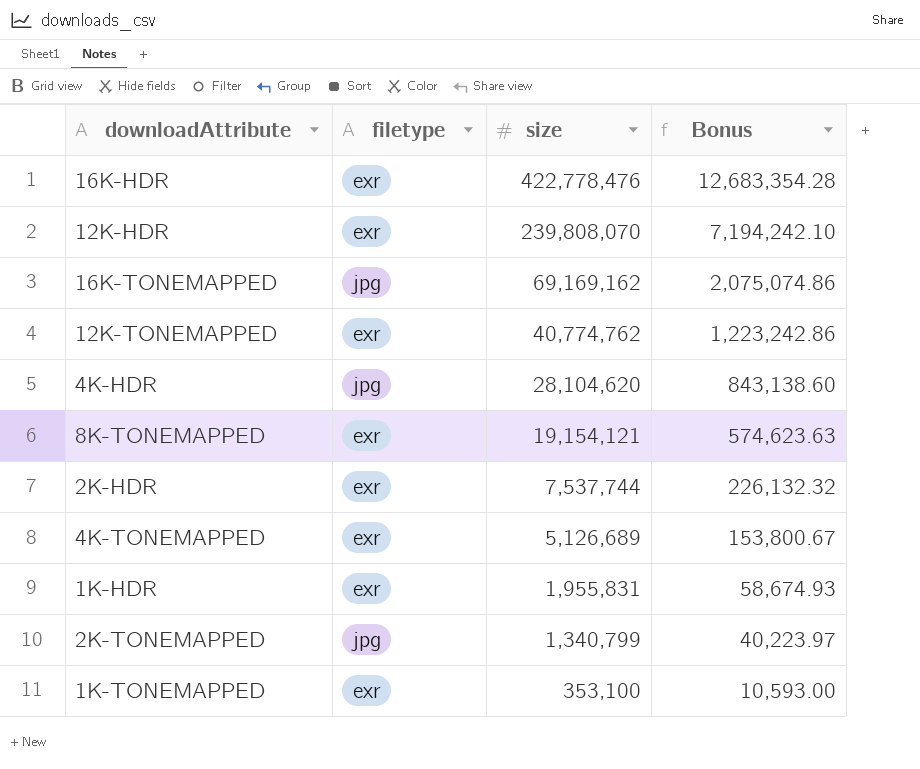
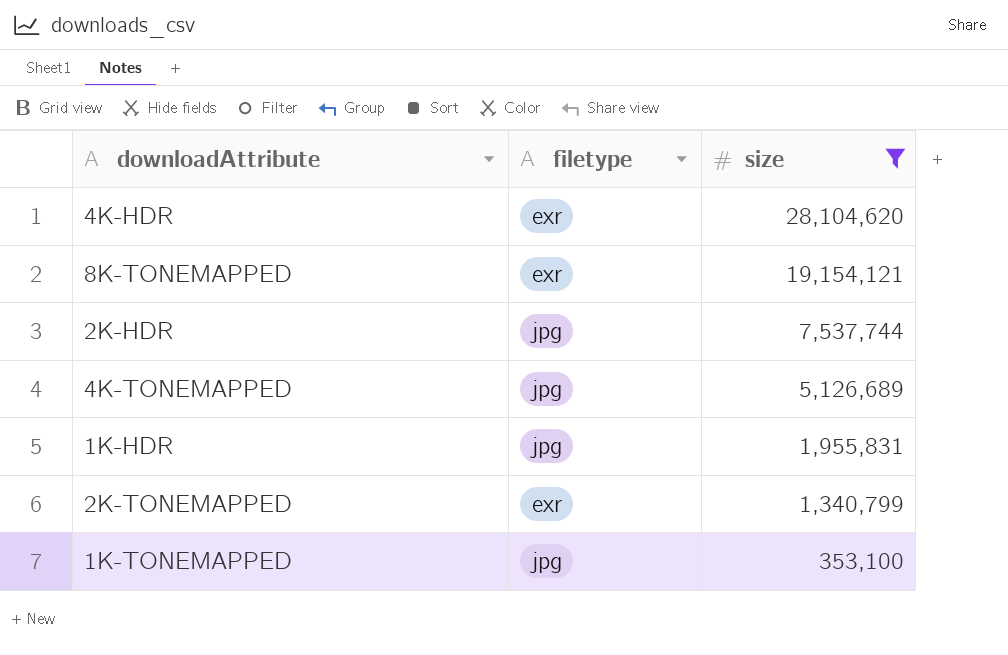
filter: none -> size <= 28,104,620
column Bonus | formula: [size] * 0.03 -> none
4K-HDR | filetype: jpg -> exr
2K-HDR | filetype: exr -> jpg
4K-TONEMAPPED | filetype: exr -> jpg
1K-HDR | filetype: exr -> jpg
2K-TONEMAPPED | filetype: jpg -> exr
1K-TONEMAPPED | filetype: exr -> jpg

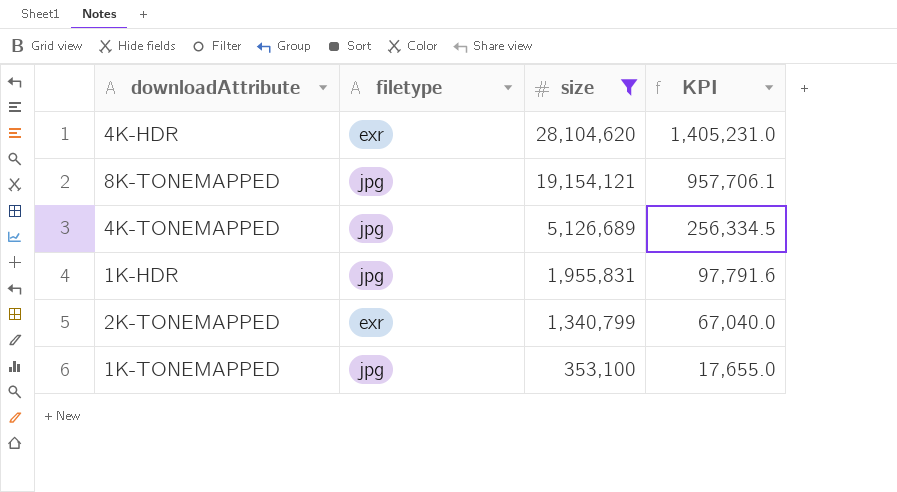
column KPI | formula: none -> [size] * 0.05
row 2K-HDR: jpg | 7,537,744 -> none
8K-TONEMAPPED | filetype: exr -> jpg

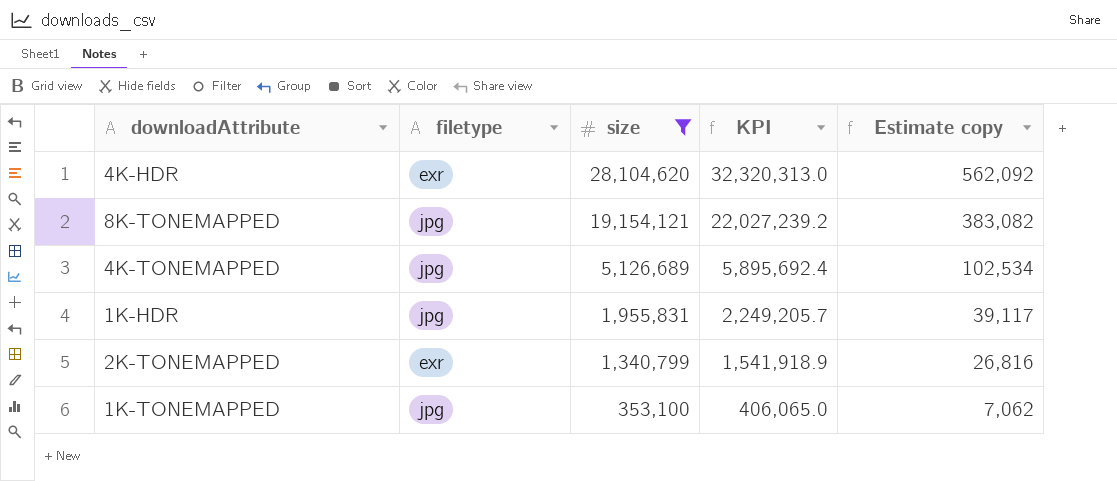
column KPI | formula: [size] * 0.05 -> [size] * 1.15
column Estimate copy | formula: none -> [size] * 0.02

